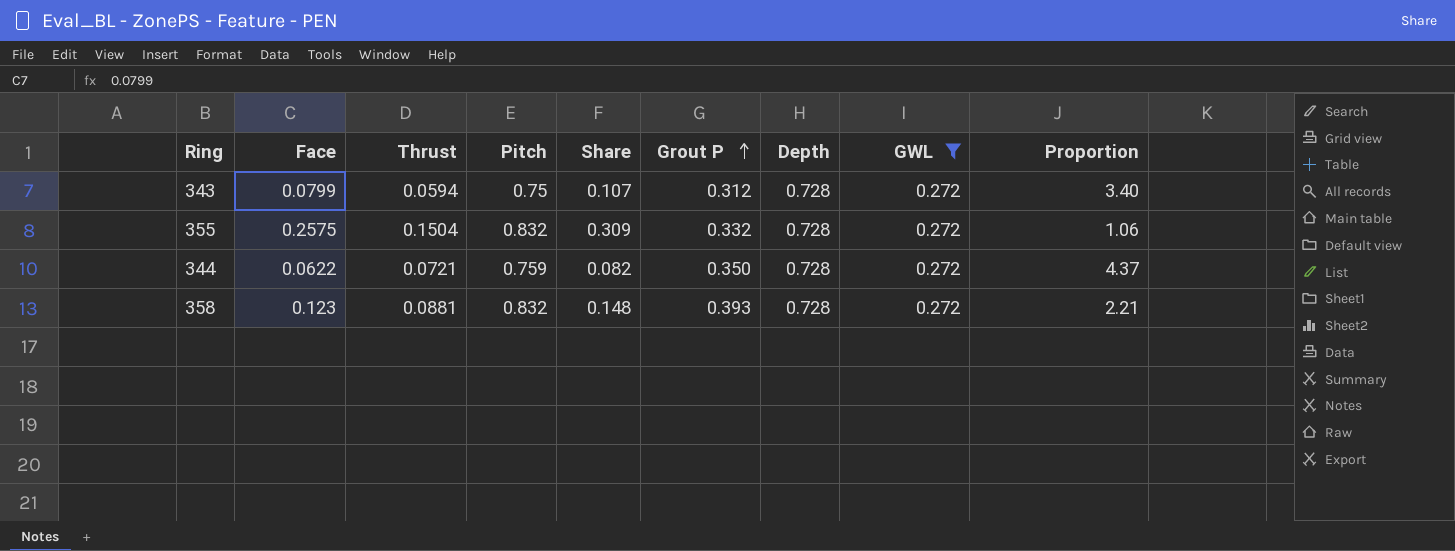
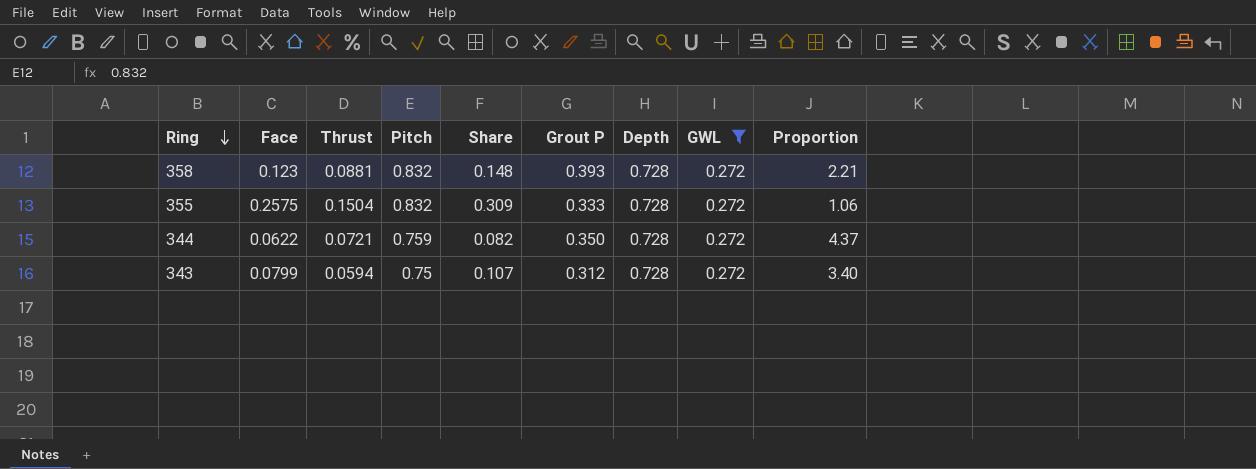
row order: Grout P ascending -> Ring descending
355 | Grout P: 0.332 -> 0.333

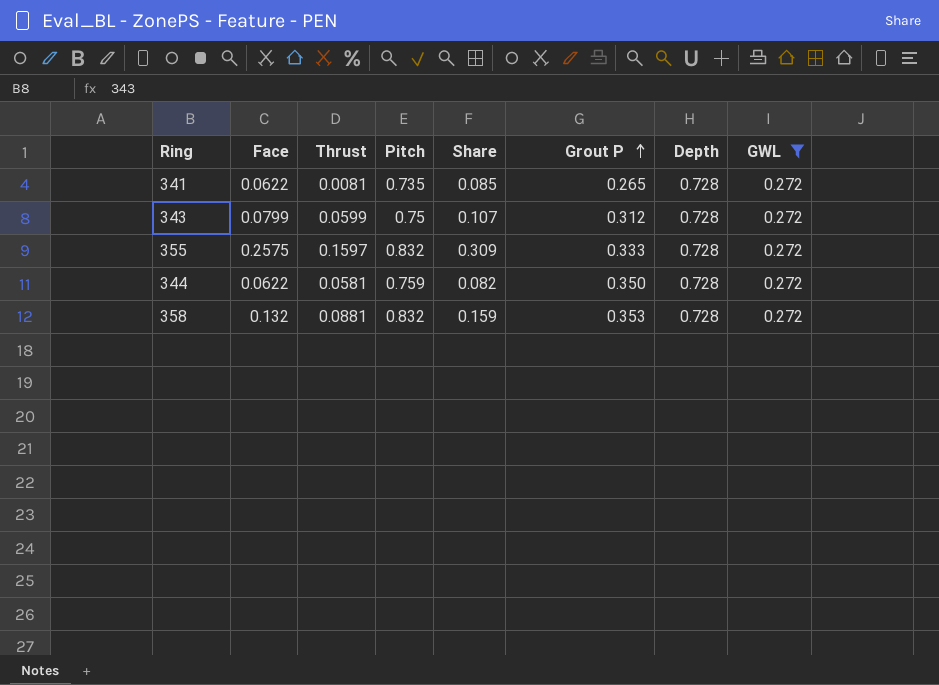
row order: Ring descending -> Grout P ascending
column Proportion | formula: [GWL] / [Face] -> none
row 341: none -> 0.0622 | 0.0081 | 0.735 | 0.085 | 0.265 | 0.728 | 0.272
343 | Thrust: 0.0594 -> 0.0599
355 | Thrust: 0.1504 -> 0.1597
344 | Thrust: 0.0721 -> 0.0581
358 | Face: 0.123 -> 0.132
358 | Share: 0.148 -> 0.159
358 | Grout P: 0.393 -> 0.353

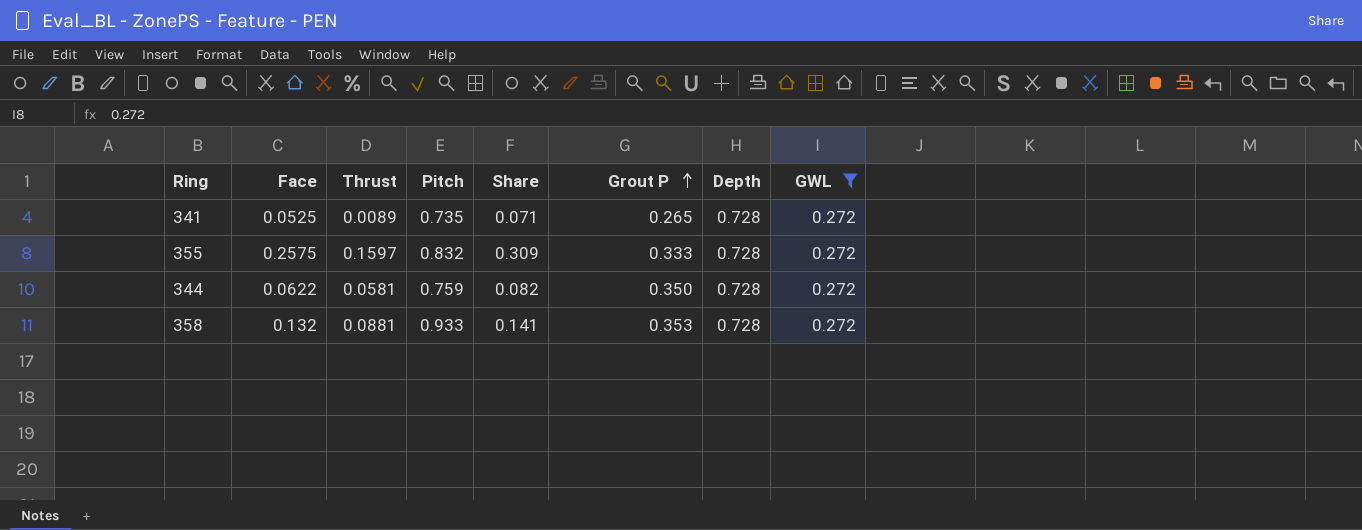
row 343: 0.0799 | 0.0599 | 0.75 | 0.107 | 0.312 | 0.728 | 0.272 -> none
341 | Face: 0.0622 -> 0.0525
341 | Thrust: 0.0081 -> 0.0089
341 | Share: 0.085 -> 0.071
358 | Pitch: 0.832 -> 0.933
358 | Share: 0.159 -> 0.141

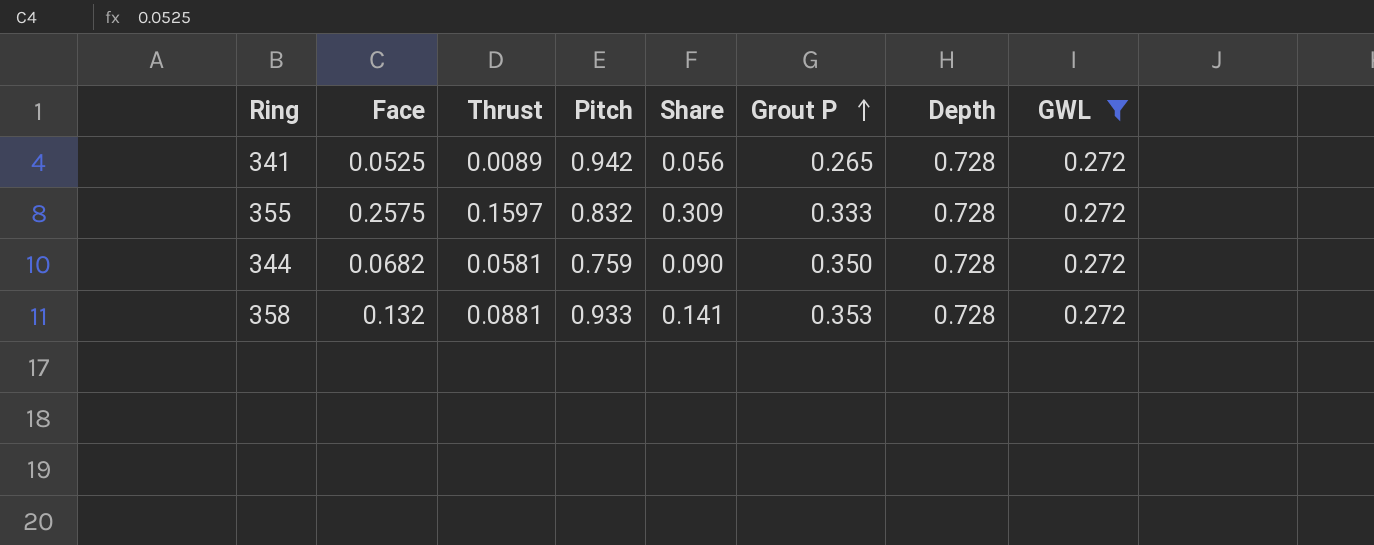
341 | Pitch: 0.735 -> 0.942
341 | Share: 0.071 -> 0.056
344 | Face: 0.0622 -> 0.0682
344 | Share: 0.082 -> 0.090

